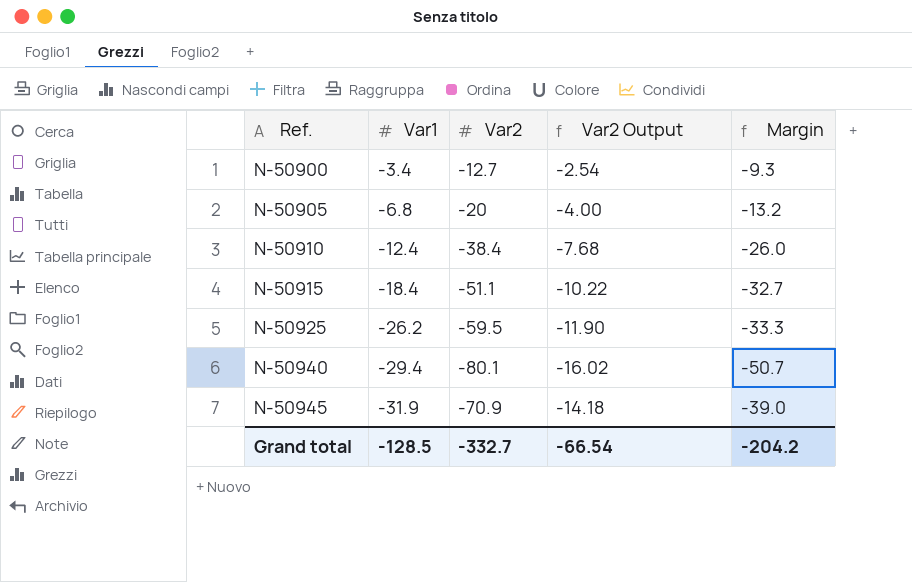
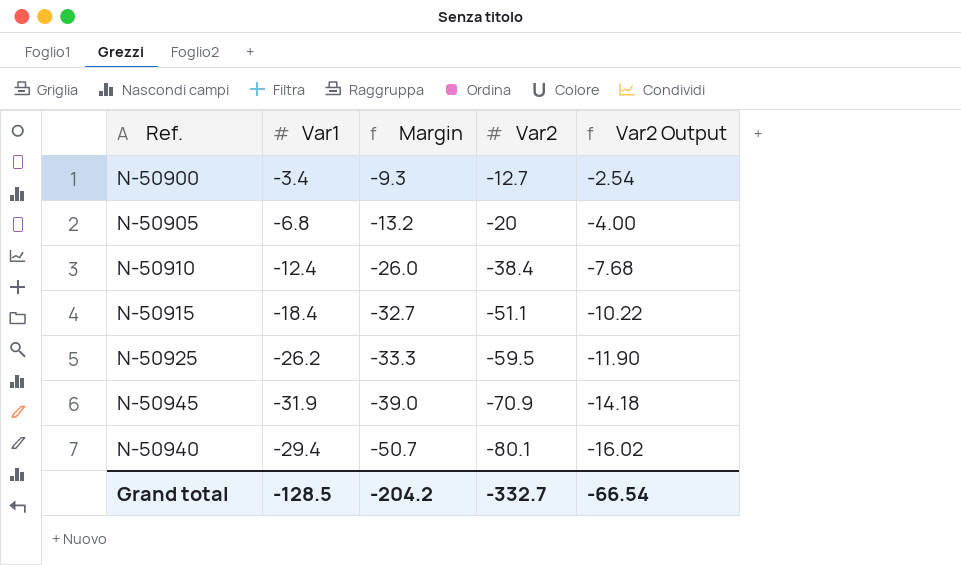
row order: Ref. ascending -> Margin descending
column Margin | position: 5 -> 3

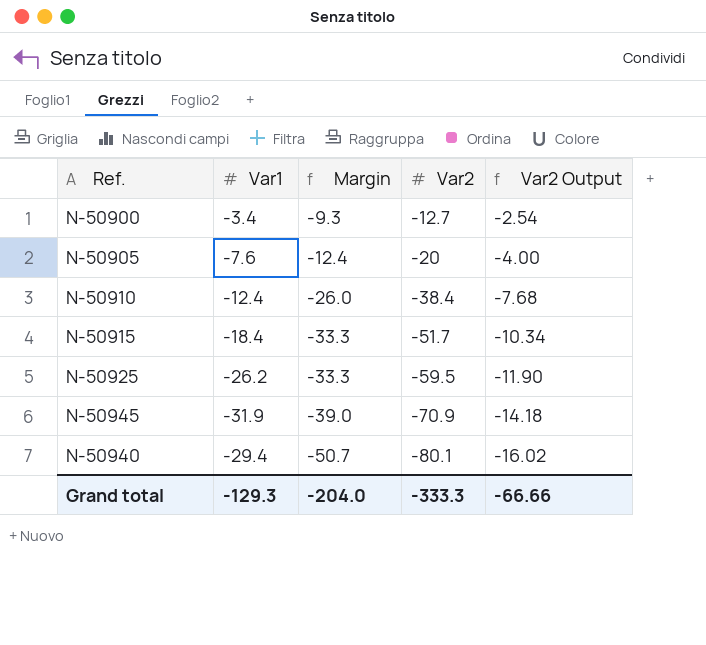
N-50905 | Var1: -6.8 -> -7.6
N-50905 | Margin: -13.2 -> -12.4
N-50915 | Margin: -32.7 -> -33.3
N-50915 | Var2: -51.1 -> -51.7
N-50915 | Var2 Output: -10.22 -> -10.34
Grand total | Var1: -128.5 -> -129.3
Grand total | Margin: -204.2 -> -204.0
Grand total | Var2: -332.7 -> -333.3
Grand total | Var2 Output: -66.54 -> -66.66

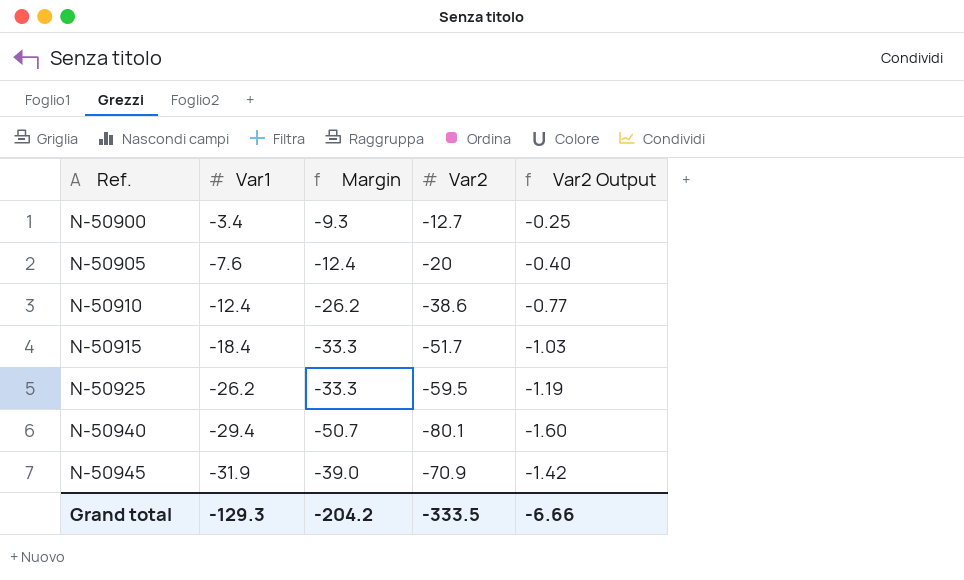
row order: Margin descending -> Ref. ascending
column Var2 Output | formula: [Var2] * 0.2 -> [Var2] * 0.02
N-50910 | Margin: -26.0 -> -26.2
N-50910 | Var2: -38.4 -> -38.6
Grand total | Margin: -204.0 -> -204.2
Grand total | Var2: -333.3 -> -333.5
Grand total | Var2 Output: -66.66 -> -6.66

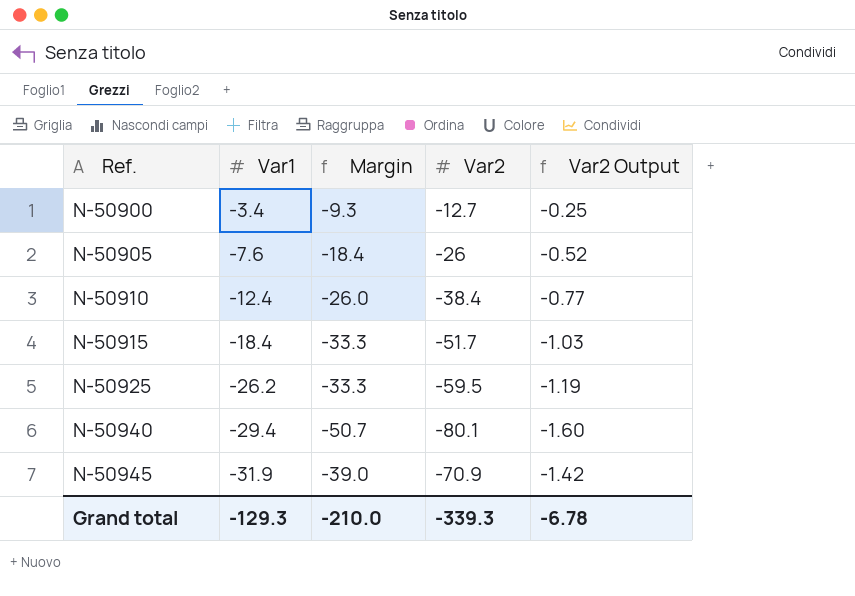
N-50905 | Margin: -12.4 -> -18.4
N-50905 | Var2: -20 -> -26
N-50905 | Var2 Output: -0.40 -> -0.52
N-50910 | Margin: -26.2 -> -26.0
N-50910 | Var2: -38.6 -> -38.4
Grand total | Margin: -204.2 -> -210.0
Grand total | Var2: -333.5 -> -339.3
Grand total | Var2 Output: -6.66 -> -6.78

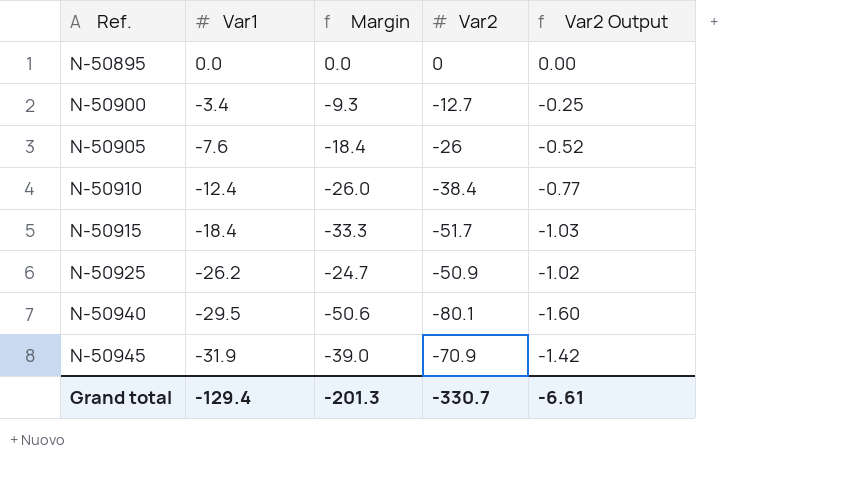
row N-50895: none -> 0.0 | 0.0 | 0 | 0.00
N-50925 | Margin: -33.3 -> -24.7
N-50925 | Var2: -59.5 -> -50.9
N-50925 | Var2 Output: -1.19 -> -1.02
N-50940 | Var1: -29.4 -> -29.5
N-50940 | Margin: -50.7 -> -50.6
Grand total | Var1: -129.3 -> -129.4
Grand total | Margin: -210.0 -> -201.3
Grand total | Var2: -339.3 -> -330.7
Grand total | Var2 Output: -6.78 -> -6.61

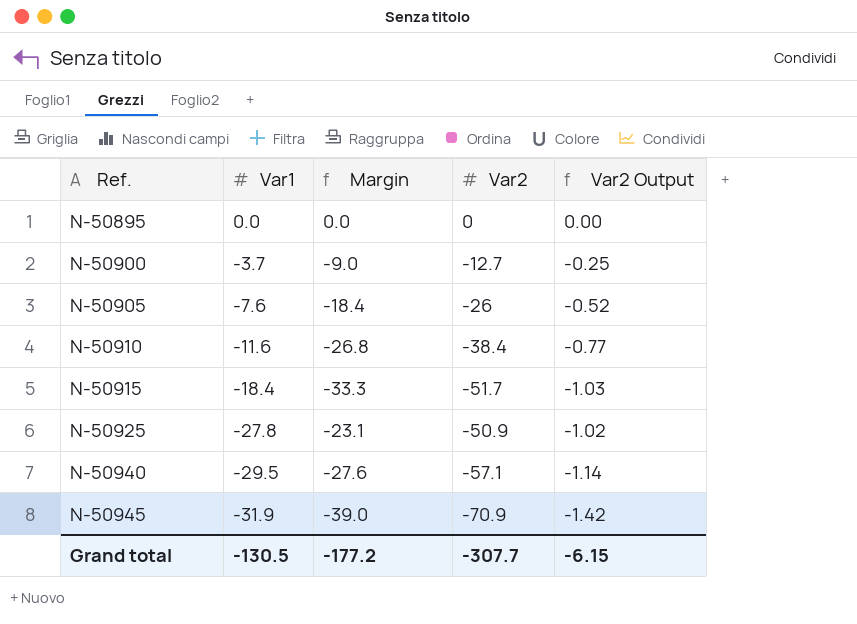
N-50900 | Var1: -3.4 -> -3.7
N-50900 | Margin: -9.3 -> -9.0
N-50910 | Var1: -12.4 -> -11.6
N-50910 | Margin: -26.0 -> -26.8
N-50925 | Var1: -26.2 -> -27.8
N-50925 | Margin: -24.7 -> -23.1
N-50940 | Margin: -50.6 -> -27.6
N-50940 | Var2: -80.1 -> -57.1
N-50940 | Var2 Output: -1.60 -> -1.14
Grand total | Var1: -129.4 -> -130.5
Grand total | Margin: -201.3 -> -177.2
Grand total | Var2: -330.7 -> -307.7
Grand total | Var2 Output: -6.61 -> -6.15

